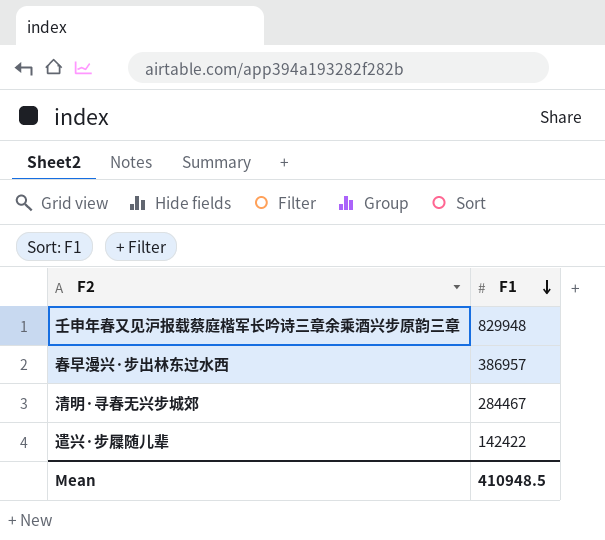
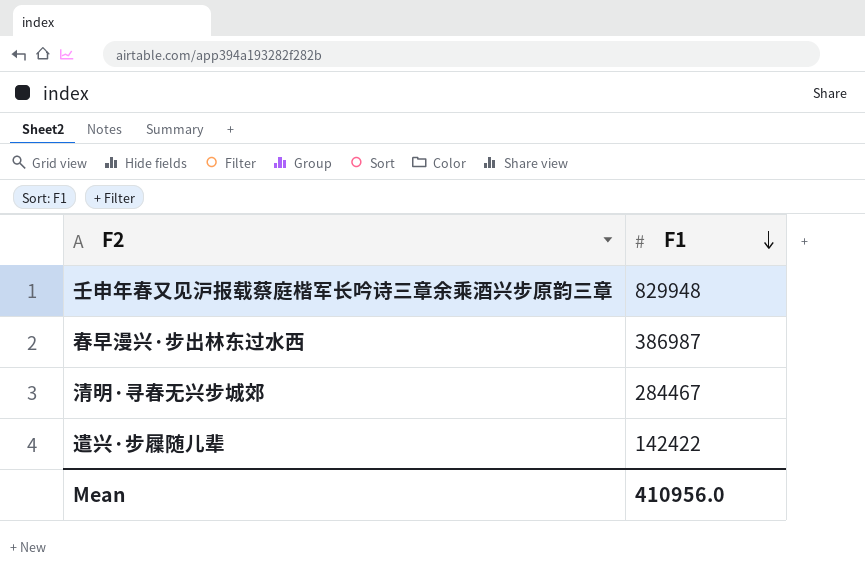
春早漫兴·步出林东过水西 | F1: 386957 -> 386987
Mean | F1: 410948.5 -> 410956.0

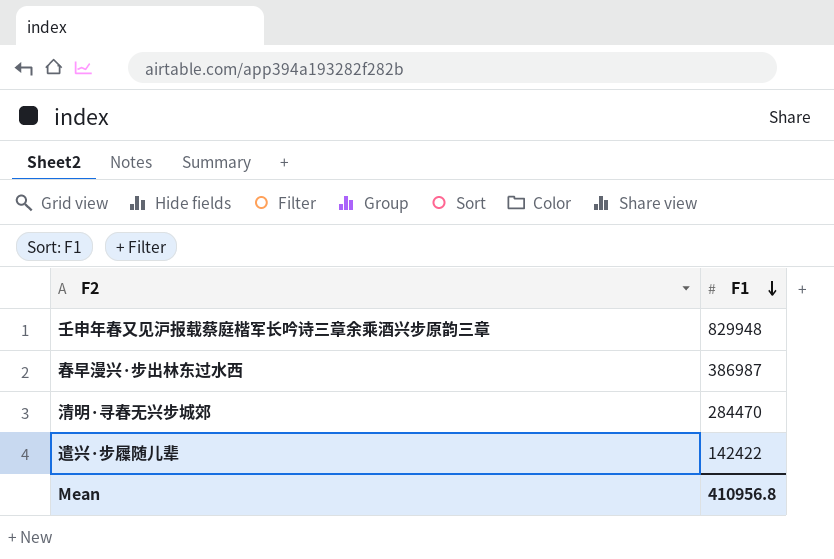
清明·寻春无兴步城郊 | F1: 284467 -> 284470
Mean | F1: 410956.0 -> 410956.8

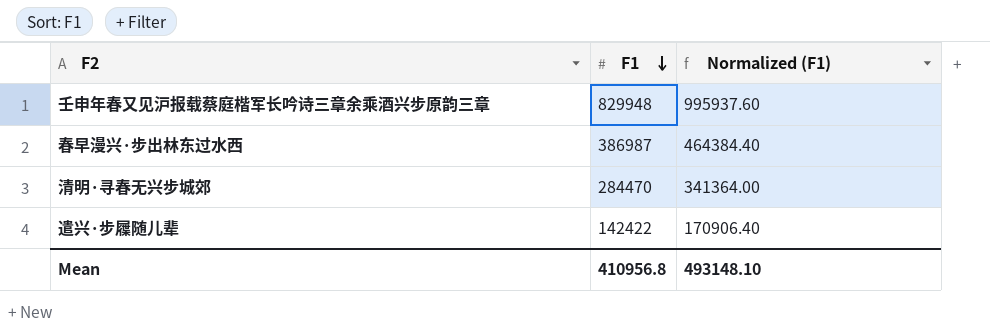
column Normalized (F1) | formula: none -> [F1] * 1.2

